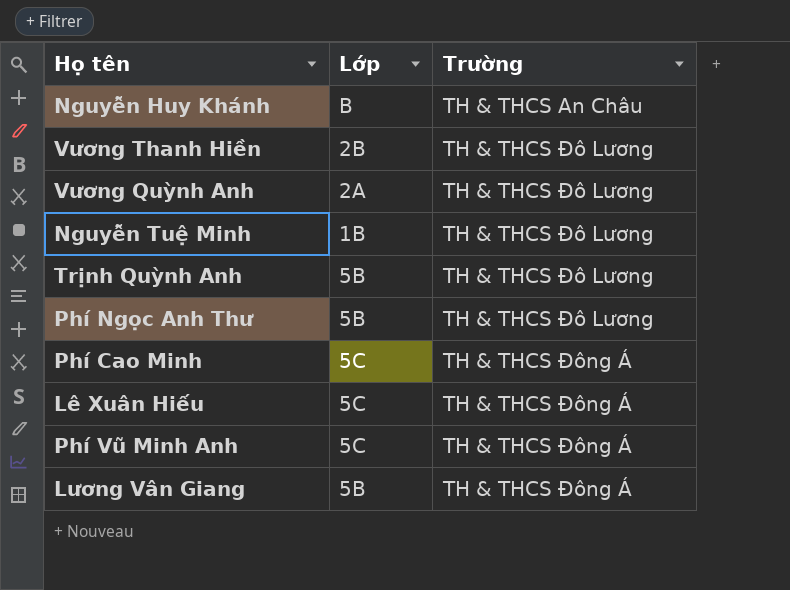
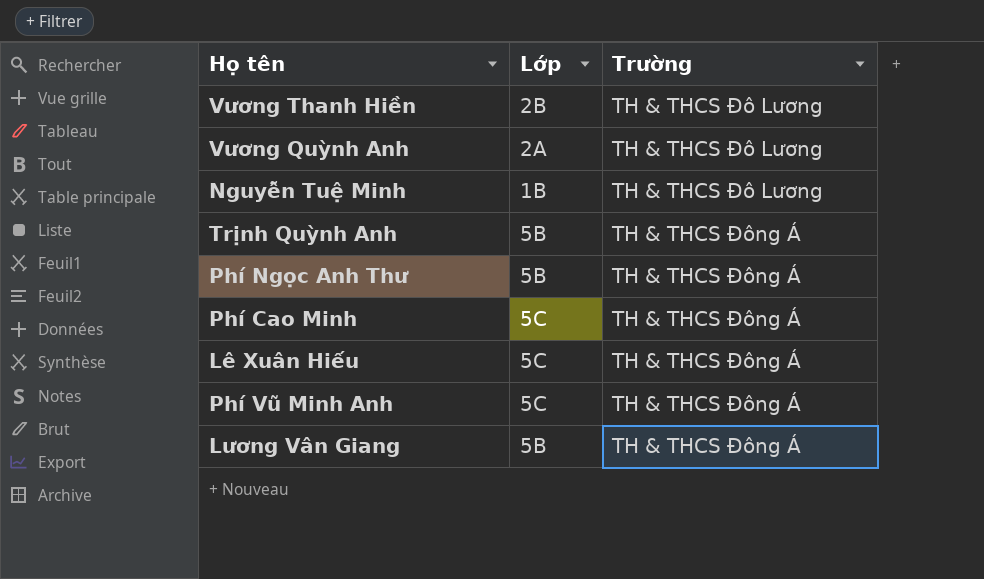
row Nguyễn Huy Khánh: B | TH & THCS An Châu -> none
Trịnh Quỳnh Anh | Trường: TH & THCS Đô Lương -> TH & THCS Đông Á
Phí Ngọc Anh Thư | Trường: TH & THCS Đô Lương -> TH & THCS Đông Á

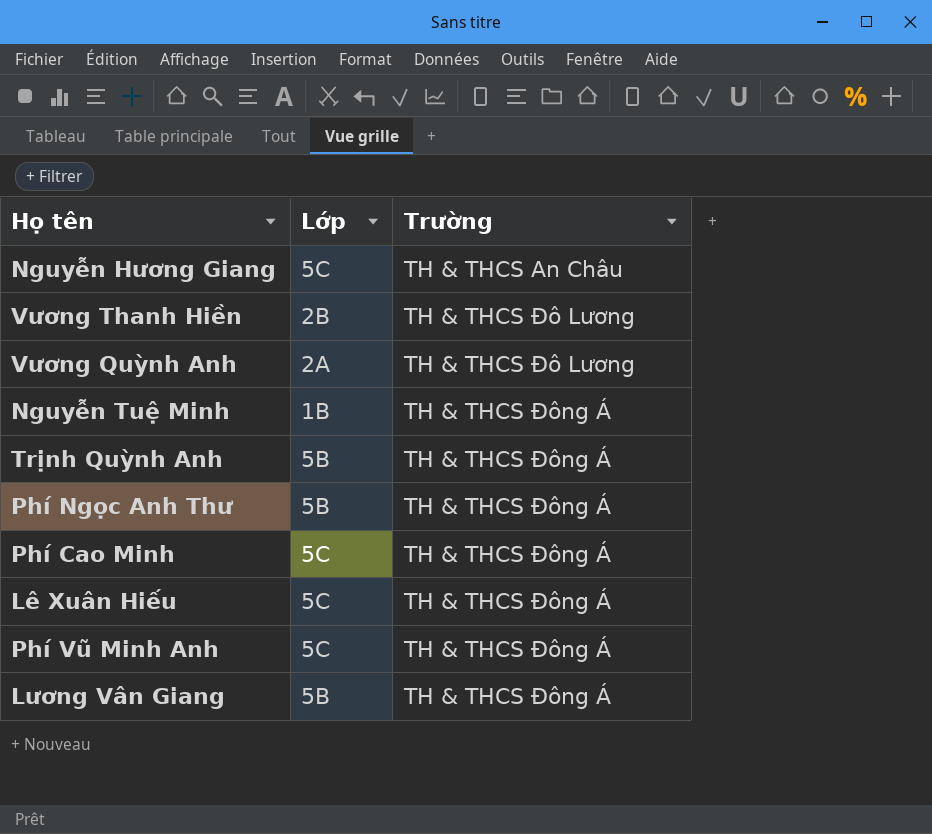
row Nguyễn Hương Giang: none -> 5C | TH & THCS An Châu
Nguyễn Tuệ Minh | Trường: TH & THCS Đô Lương -> TH & THCS Đông Á

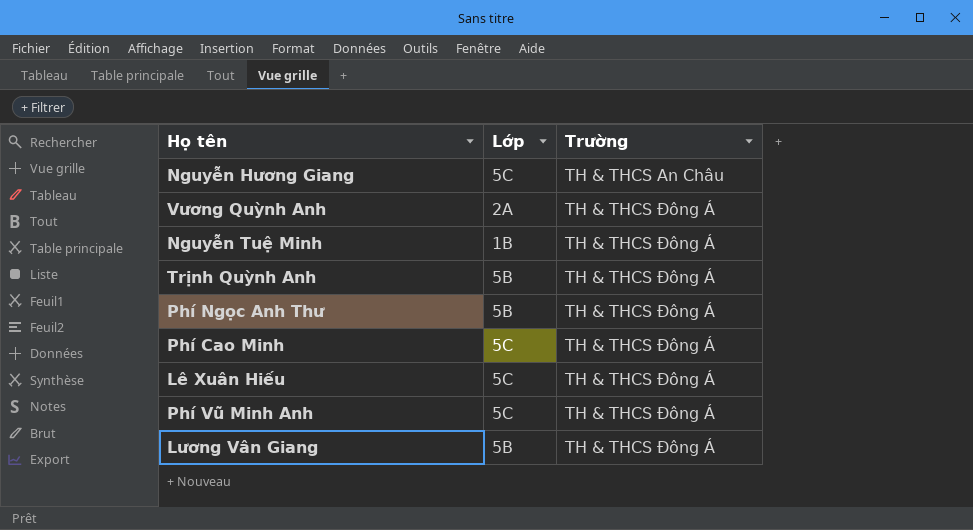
row Vương Thanh Hiền: 2B | TH & THCS Đô Lương -> none
Vương Quỳnh Anh | Trường: TH & THCS Đô Lương -> TH & THCS Đông Á

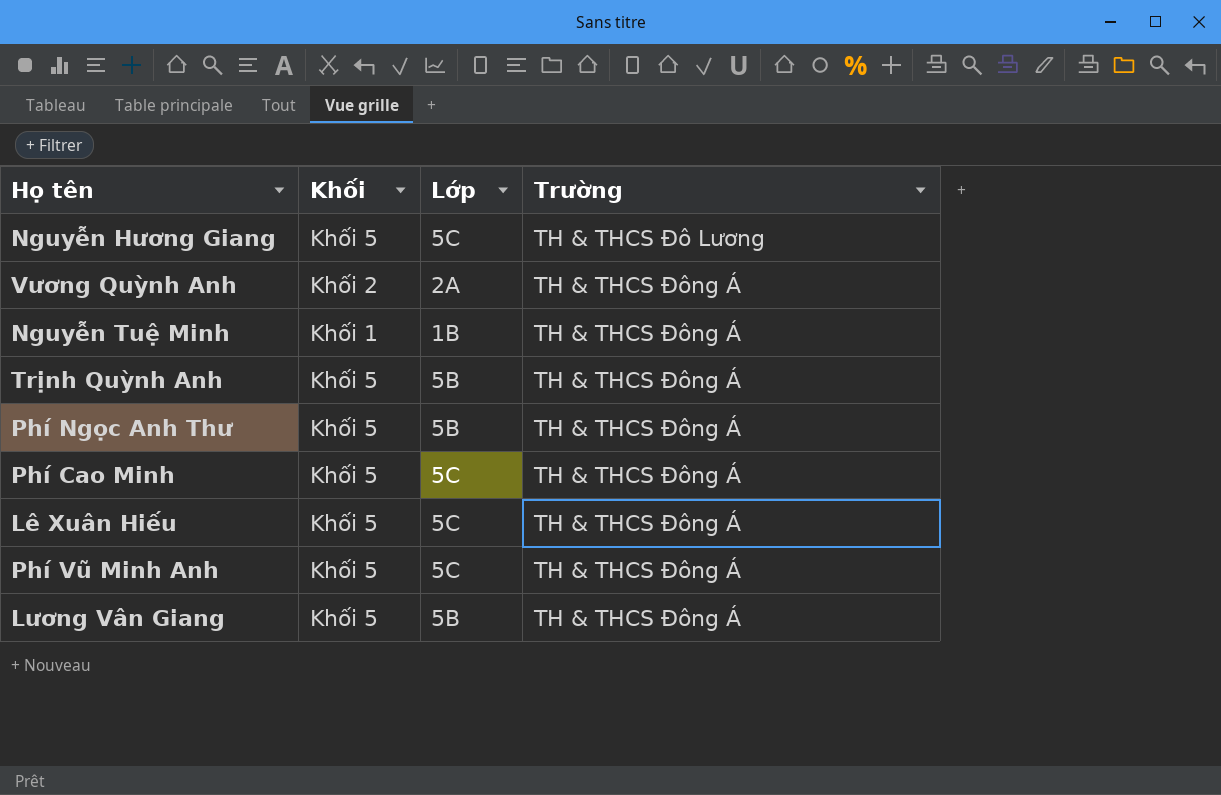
column Khối | position: none -> 2
Nguyễn Hương Giang | Trường: TH & THCS An Châu -> TH & THCS Đô Lương

